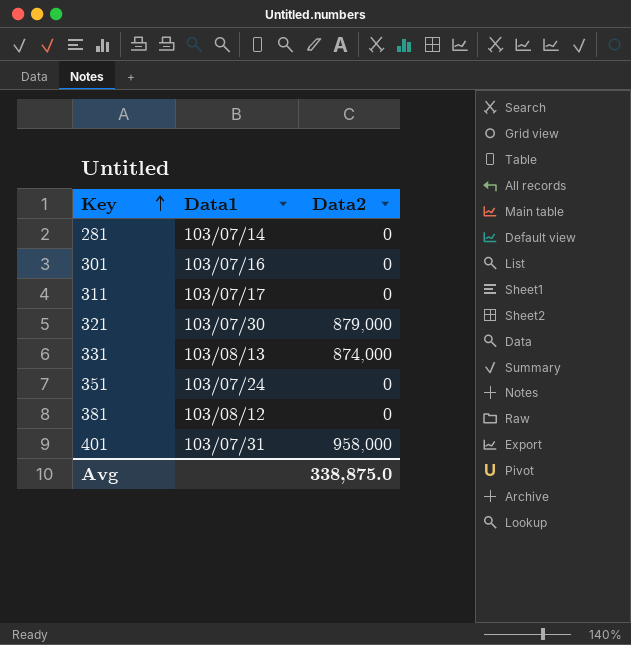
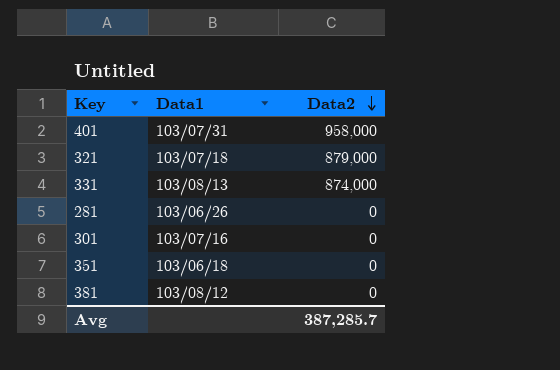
row order: Key ascending -> Data2 descending
row 311: 103/07/17 | 0 -> none
321 | Data1: 103/07/30 -> 103/07/18
281 | Data1: 103/07/14 -> 103/06/26
351 | Data1: 103/07/24 -> 103/06/18
Avg | Data2: 338,875.0 -> 387,285.7

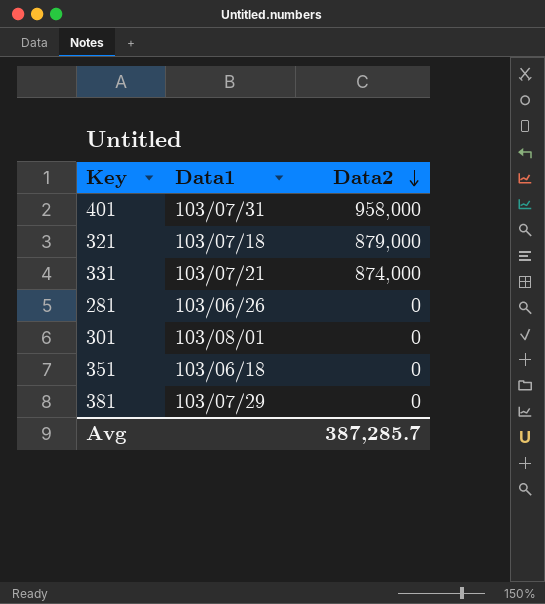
331 | Data1: 103/08/13 -> 103/07/21
301 | Data1: 103/07/16 -> 103/08/01
381 | Data1: 103/08/12 -> 103/07/29

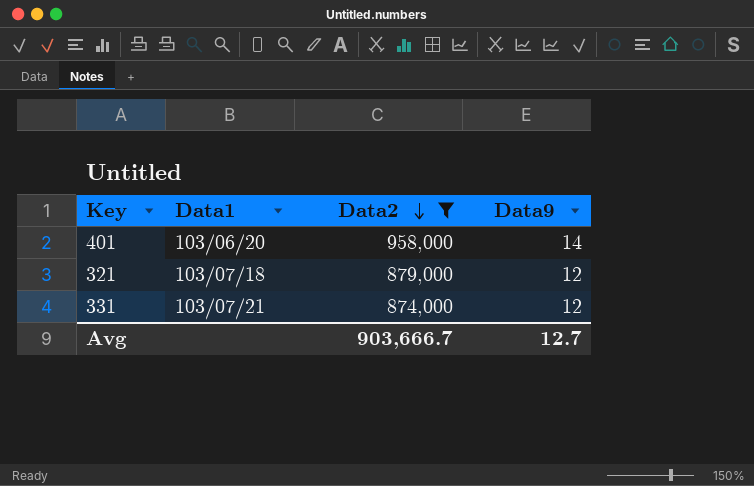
filter: none -> Data2 != 0
column Data9 | position: none -> 4
401 | Data1: 103/07/31 -> 103/06/20
Avg | Data2: 387,285.7 -> 903,666.7

